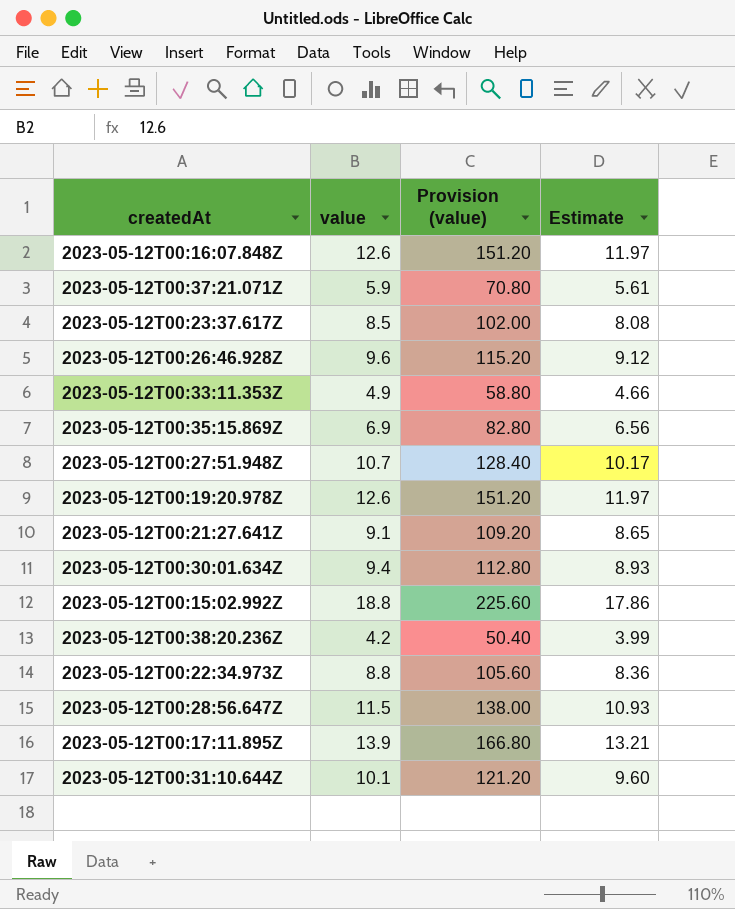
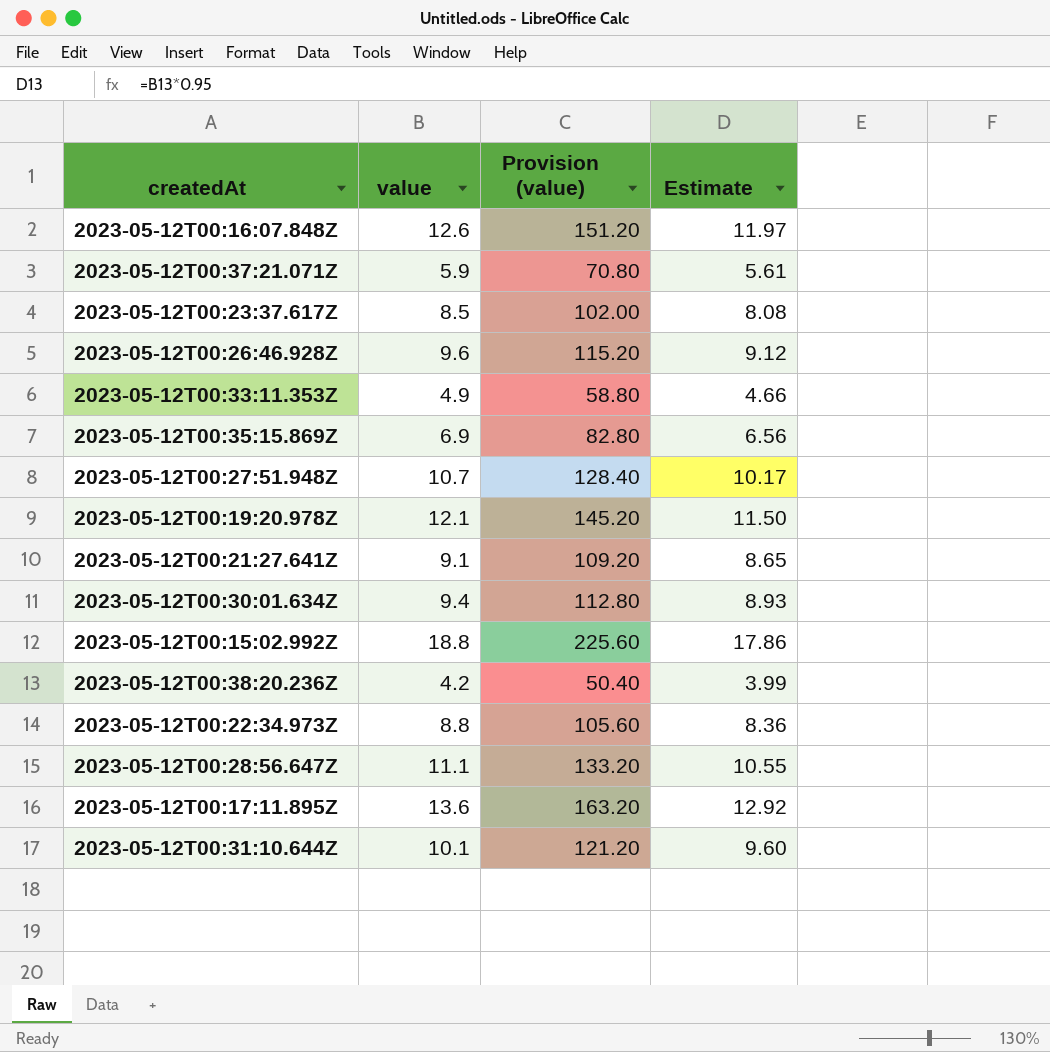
2023-05-12T00:19:20.978Z | value: 12.6 -> 12.1
2023-05-12T00:19:20.978Z | Provision (value): 151.20 -> 145.20
2023-05-12T00:19:20.978Z | Estimate: 11.97 -> 11.50
2023-05-12T00:28:56.647Z | value: 11.5 -> 11.1
2023-05-12T00:28:56.647Z | Provision (value): 138.00 -> 133.20
2023-05-12T00:28:56.647Z | Estimate: 10.93 -> 10.55
2023-05-12T00:17:11.895Z | value: 13.9 -> 13.6
2023-05-12T00:17:11.895Z | Provision (value): 166.80 -> 163.20
2023-05-12T00:17:11.895Z | Estimate: 13.21 -> 12.92

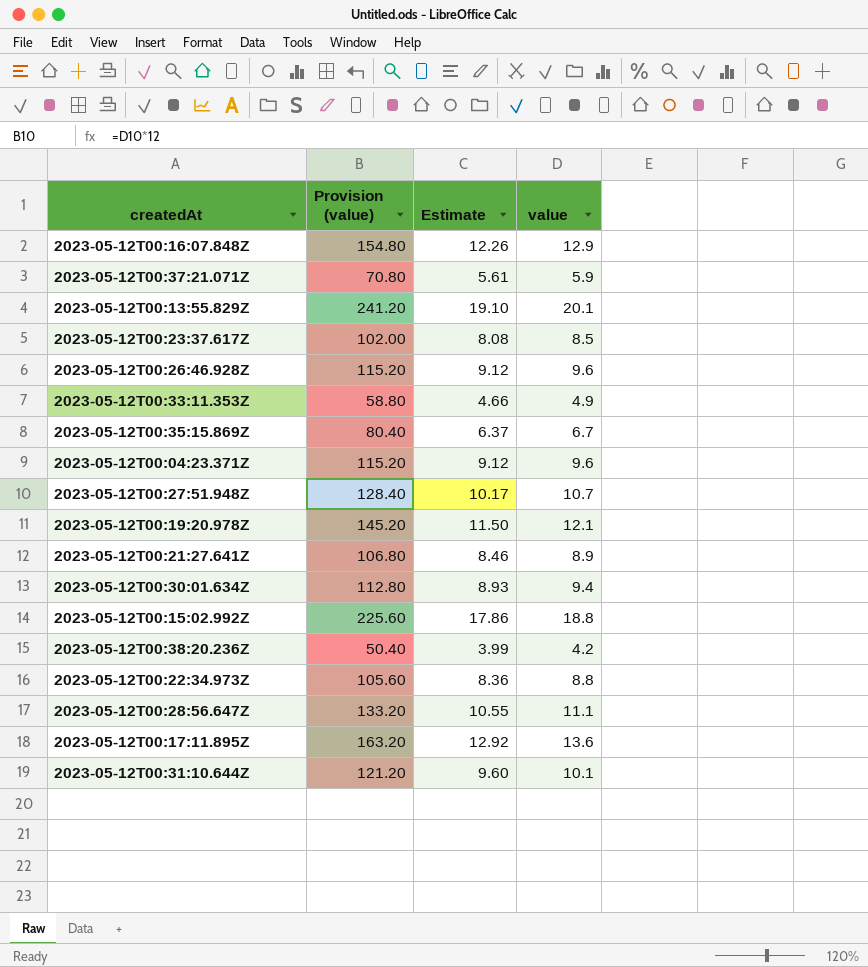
column value | position: 2 -> 4
2023-05-12T00:16:07.848Z | Provision (value): 151.20 -> 154.80
2023-05-12T00:16:07.848Z | Estimate: 11.97 -> 12.26
2023-05-12T00:16:07.848Z | value: 12.6 -> 12.9
row 2023-05-12T00:13:55.829Z: none -> 241.20 | 19.10 | 20.1
2023-05-12T00:35:15.869Z | Provision (value): 82.80 -> 80.40
2023-05-12T00:35:15.869Z | Estimate: 6.56 -> 6.37
2023-05-12T00:35:15.869Z | value: 6.9 -> 6.7
row 2023-05-12T00:04:23.371Z: none -> 115.20 | 9.12 | 9.6
2023-05-12T00:21:27.641Z | Provision (value): 109.20 -> 106.80
2023-05-12T00:21:27.641Z | Estimate: 8.65 -> 8.46
2023-05-12T00:21:27.641Z | value: 9.1 -> 8.9

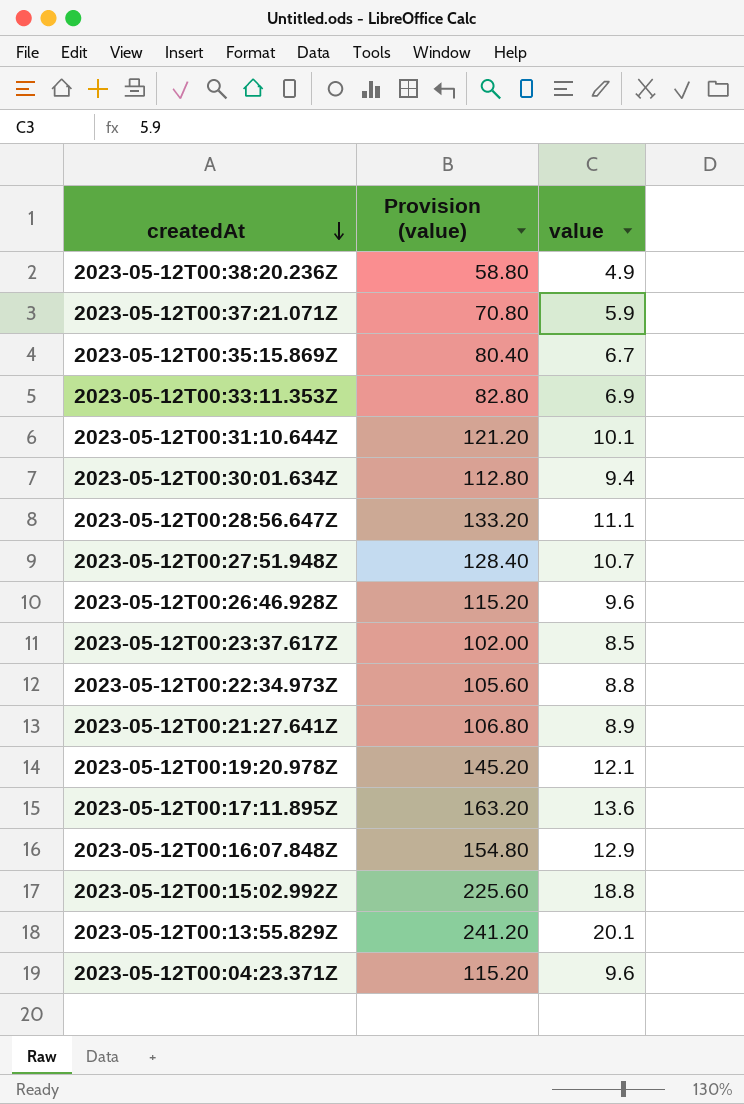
row order: none -> createdAt descending
column Estimate | formula: [value] * 0.95 -> none
2023-05-12T00:38:20.236Z | Provision (value): 50.40 -> 58.80
2023-05-12T00:38:20.236Z | value: 4.2 -> 4.9
2023-05-12T00:33:11.353Z | Provision (value): 58.80 -> 82.80
2023-05-12T00:33:11.353Z | value: 4.9 -> 6.9

